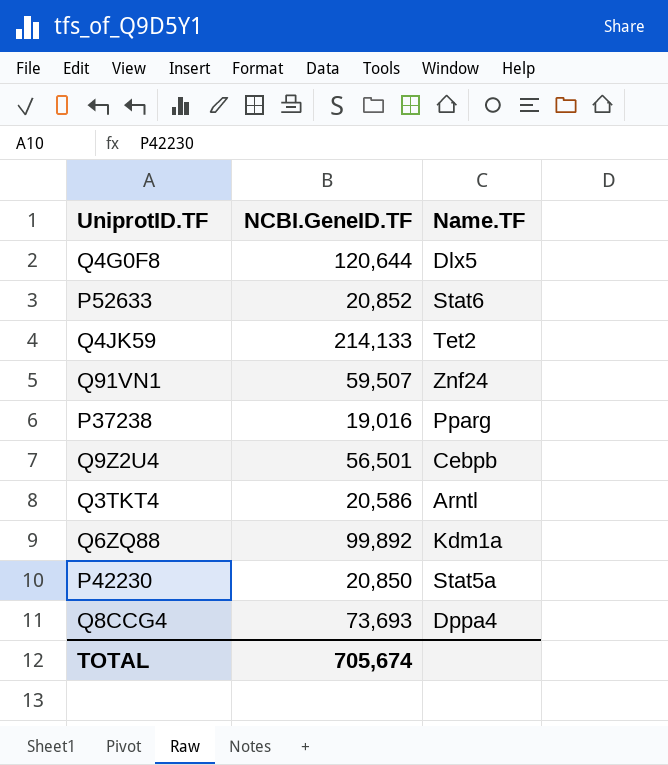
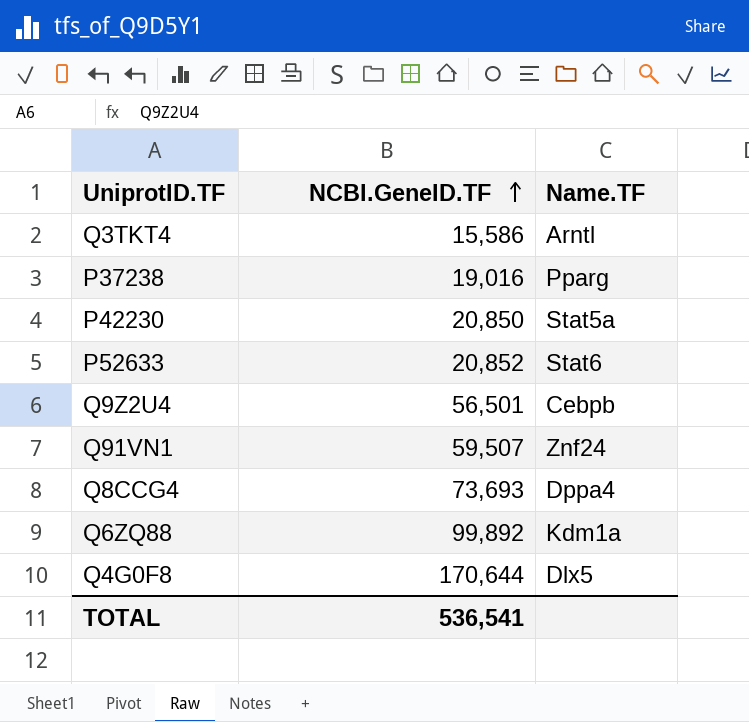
row order: none -> NCBI.GeneID.TF ascending
row Q4JK59: 214,133 | Tet2 -> none
Q3TKT4 | NCBI.GeneID.TF: 20,586 -> 15,586
Q4G0F8 | NCBI.GeneID.TF: 120,644 -> 170,644
TOTAL | NCBI.GeneID.TF: 705,674 -> 536,541

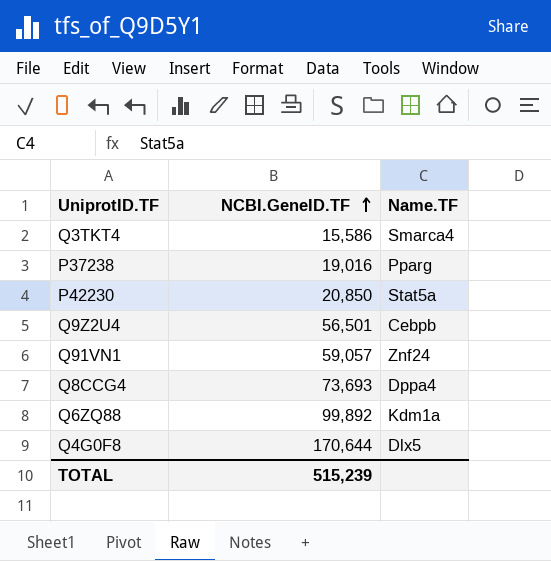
row P52633: 20,852 | Stat6 -> none
Q3TKT4 | Name.TF: Arntl -> Smarca4
Q91VN1 | NCBI.GeneID.TF: 59,507 -> 59,057
TOTAL | NCBI.GeneID.TF: 536,541 -> 515,239

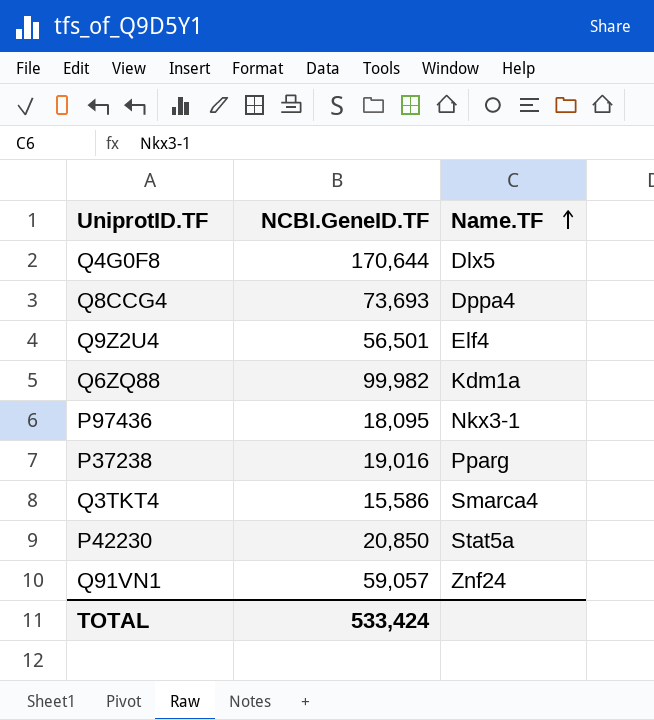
row order: NCBI.GeneID.TF ascending -> Name.TF ascending
Q9Z2U4 | Name.TF: Cebpb -> Elf4
Q6ZQ88 | NCBI.GeneID.TF: 99,892 -> 99,982
row P97436: none -> 18,095 | Nkx3-1
TOTAL | NCBI.GeneID.TF: 515,239 -> 533,424

